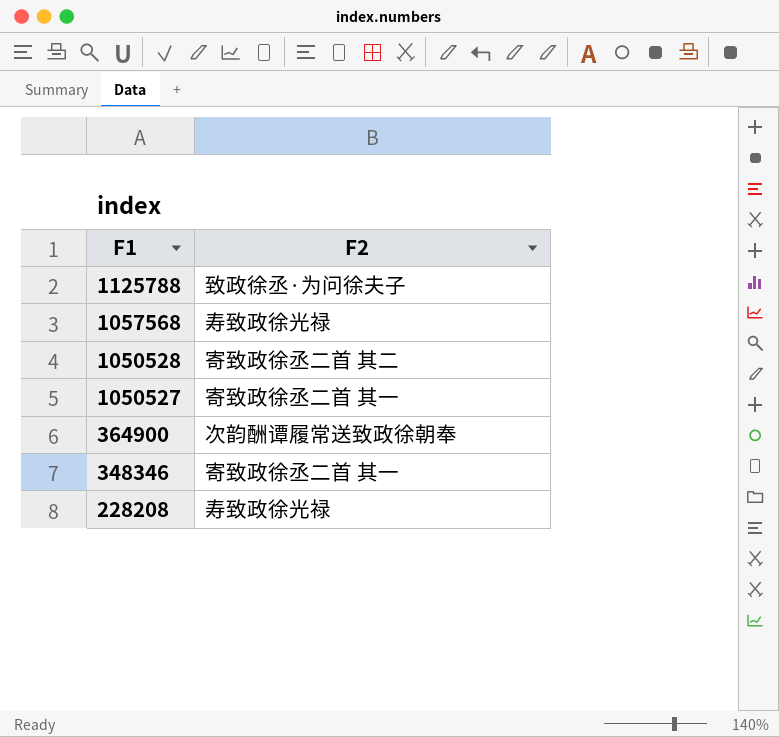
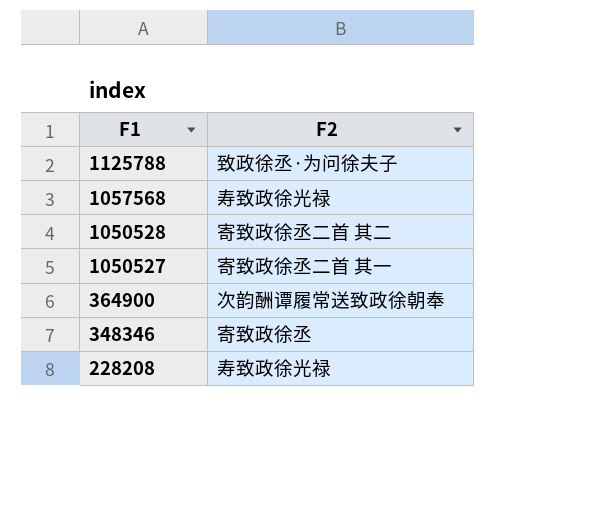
348346 | F2: 寄致政徐丞二首 其一 -> 寄致政徐丞

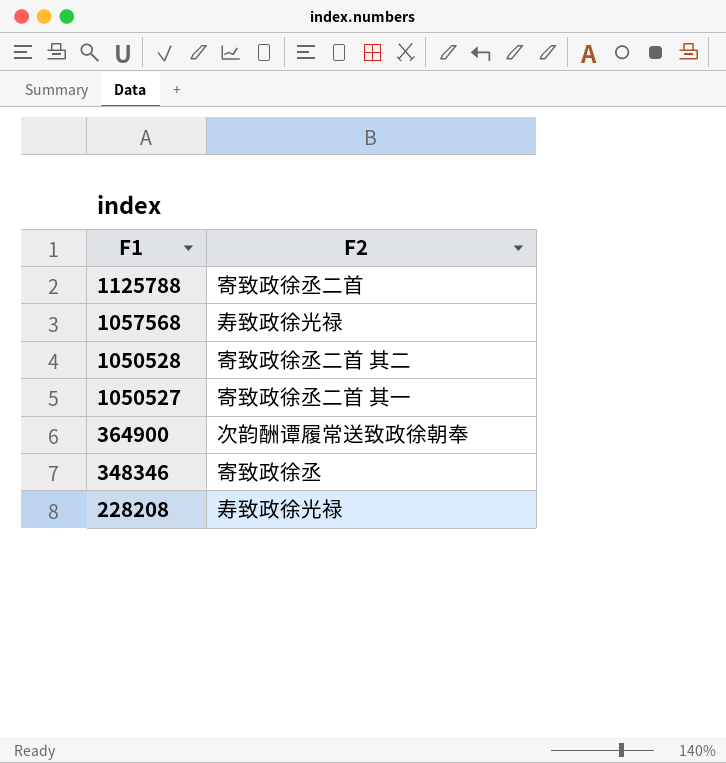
1125788 | F2: 致政徐丞·为问徐夫子 -> 寄致政徐丞二首

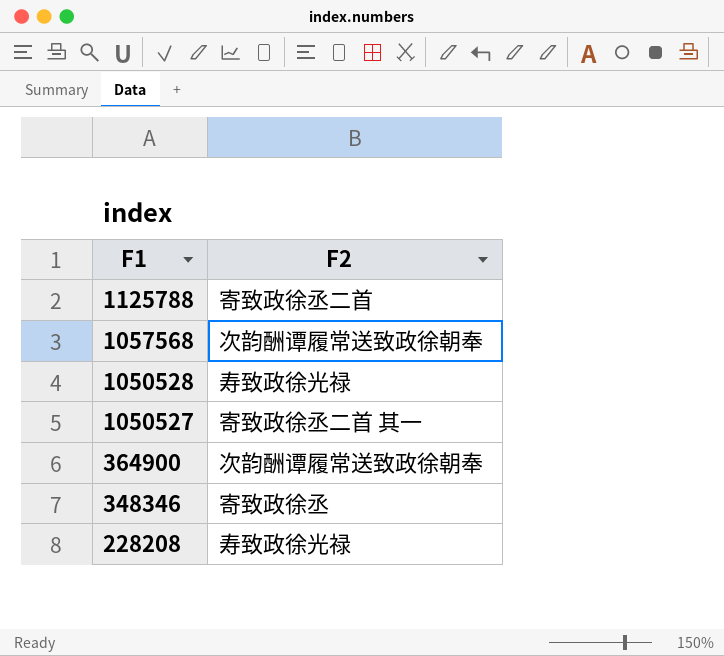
1057568 | F2: 寿致政徐光禄 -> 次韵酬谭履常送致政徐朝奉
1050528 | F2: 寄致政徐丞二首 其二 -> 寿致政徐光禄

